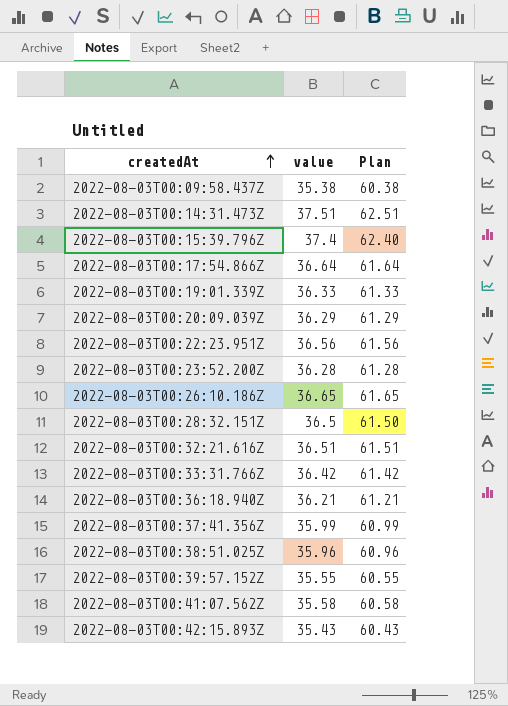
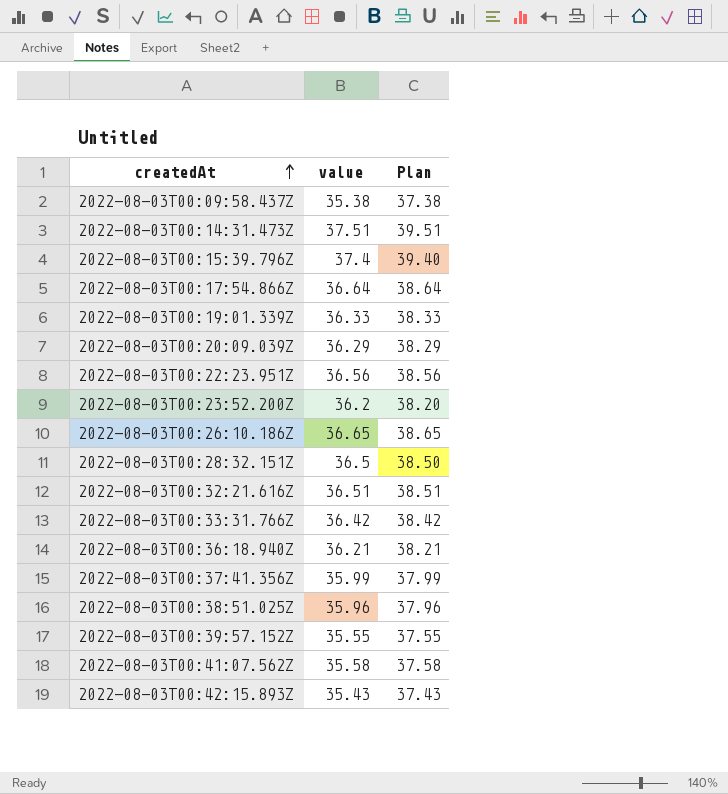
column Plan | formula: [value] + 25 -> [value] + 2
2022-08-03T00:23:52.200Z | value: 36.28 -> 36.2

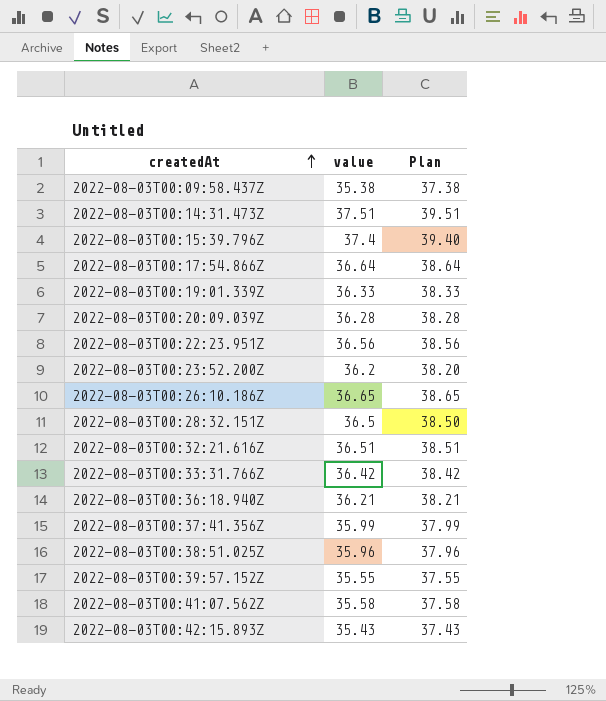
2022-08-03T00:20:09.039Z | value: 36.29 -> 36.28
2022-08-03T00:20:09.039Z | Plan: 38.29 -> 38.28

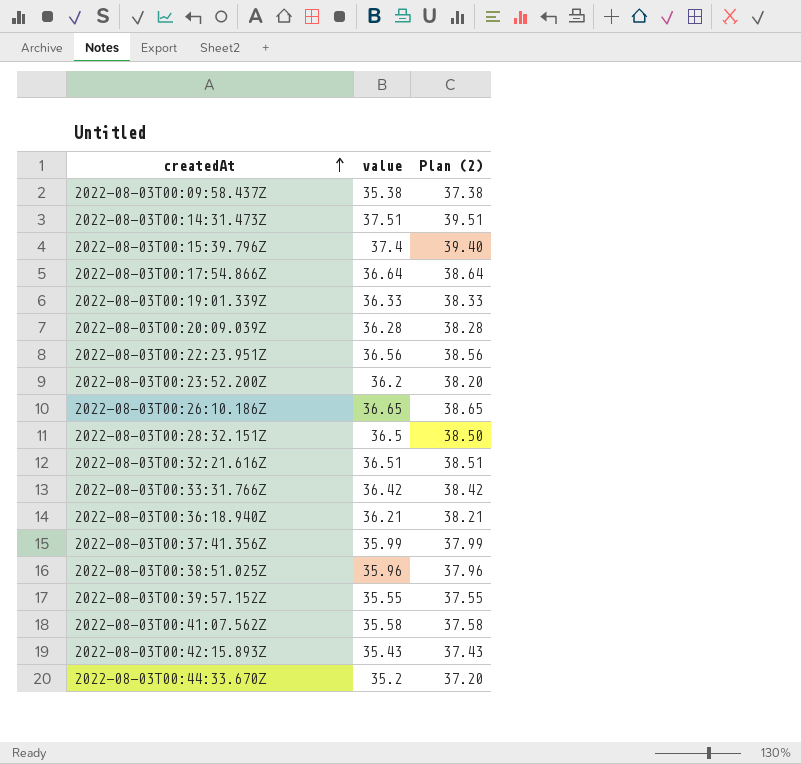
column name: Plan -> Plan (2)
row 2022-08-03T00:44:33.670Z: none -> 35.2 | 37.20

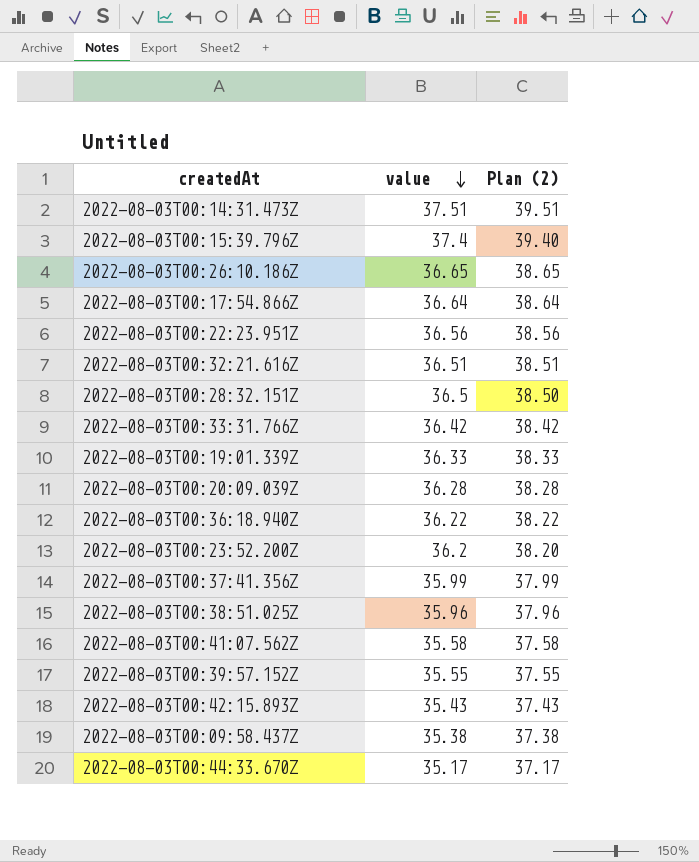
row order: createdAt ascending -> value descending
2022-08-03T00:36:18.940Z | value: 36.21 -> 36.22
2022-08-03T00:36:18.940Z | Plan (2): 38.21 -> 38.22
2022-08-03T00:44:33.670Z | value: 35.2 -> 35.17
2022-08-03T00:44:33.670Z | Plan (2): 37.20 -> 37.17

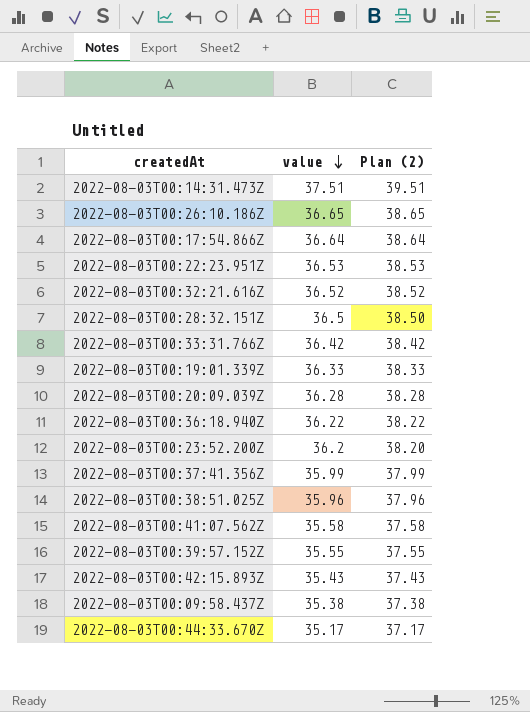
row 2022-08-03T00:15:39.796Z: 37.4 | 39.40 -> none
2022-08-03T00:22:23.951Z | value: 36.56 -> 36.53
2022-08-03T00:22:23.951Z | Plan (2): 38.56 -> 38.53
2022-08-03T00:32:21.616Z | value: 36.51 -> 36.52
2022-08-03T00:32:21.616Z | Plan (2): 38.51 -> 38.52

